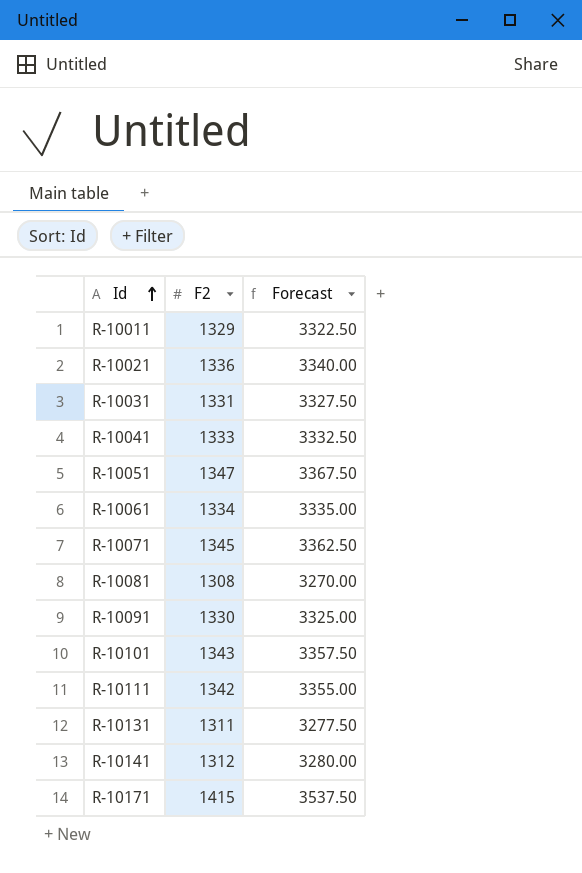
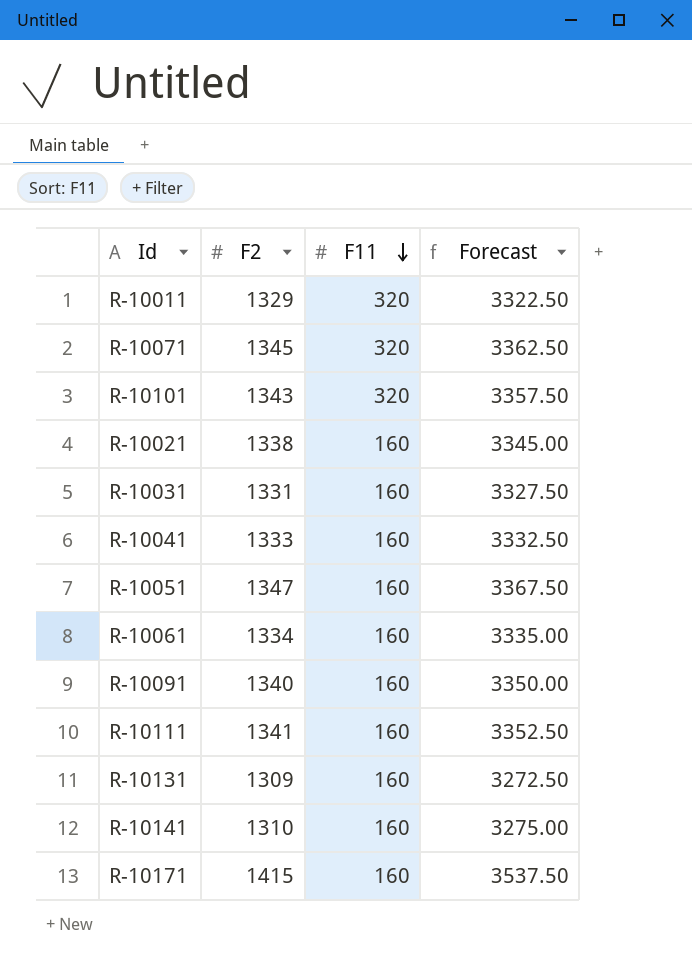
row order: Id ascending -> F11 descending
column F11 | position: none -> 3
row R-10081: 1308 | 3270.00 -> none
R-10021 | F2: 1336 -> 1338
R-10021 | Forecast: 3340.00 -> 3345.00
R-10091 | F2: 1330 -> 1340
R-10091 | Forecast: 3325.00 -> 3350.00
R-10111 | F2: 1342 -> 1341
R-10111 | Forecast: 3355.00 -> 3352.50
R-10131 | F2: 1311 -> 1309
R-10131 | Forecast: 3277.50 -> 3272.50
R-10141 | F2: 1312 -> 1310
R-10141 | Forecast: 3280.00 -> 3275.00

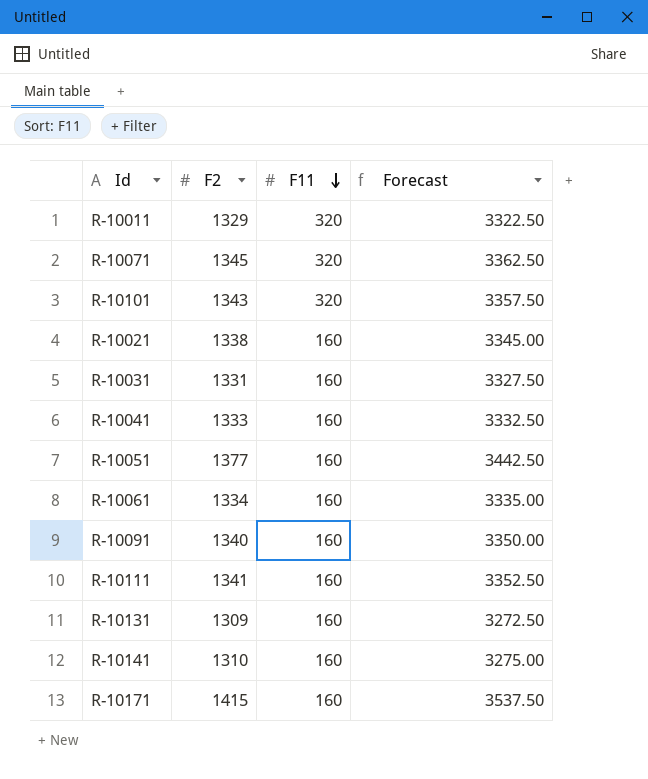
R-10051 | F2: 1347 -> 1377
R-10051 | Forecast: 3367.50 -> 3442.50

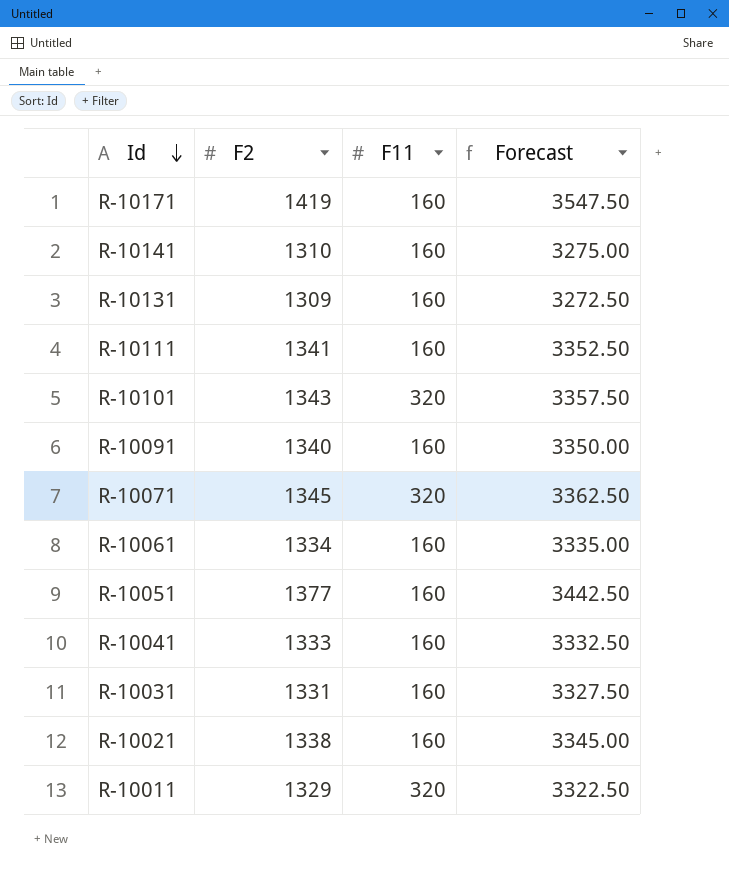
row order: F11 descending -> Id descending
R-10171 | F2: 1415 -> 1419
R-10171 | Forecast: 3537.50 -> 3547.50

